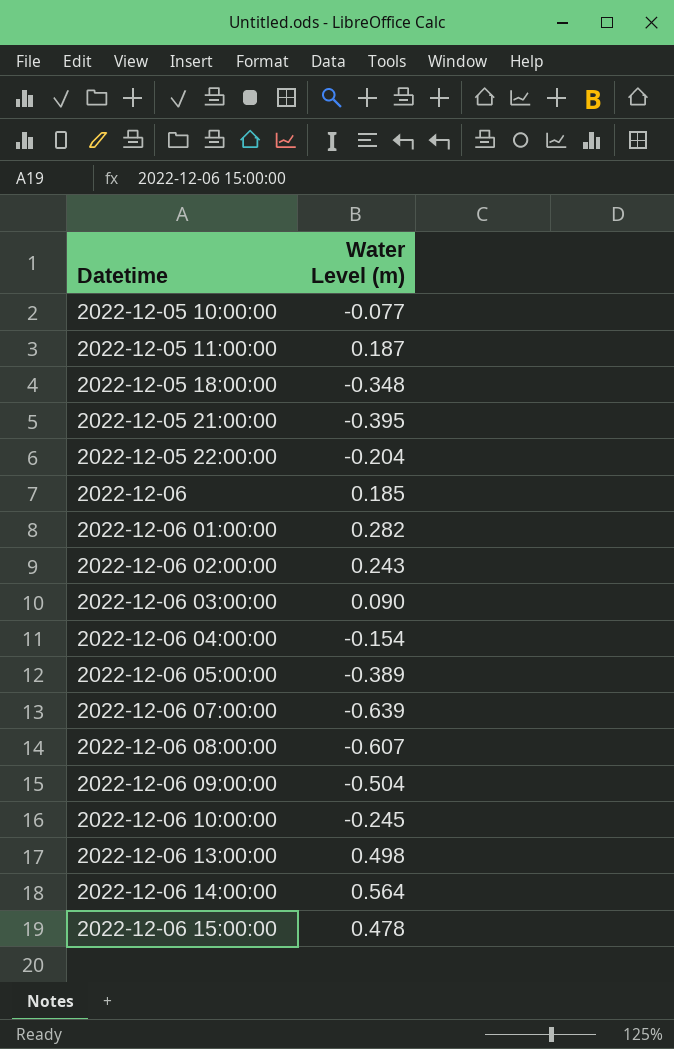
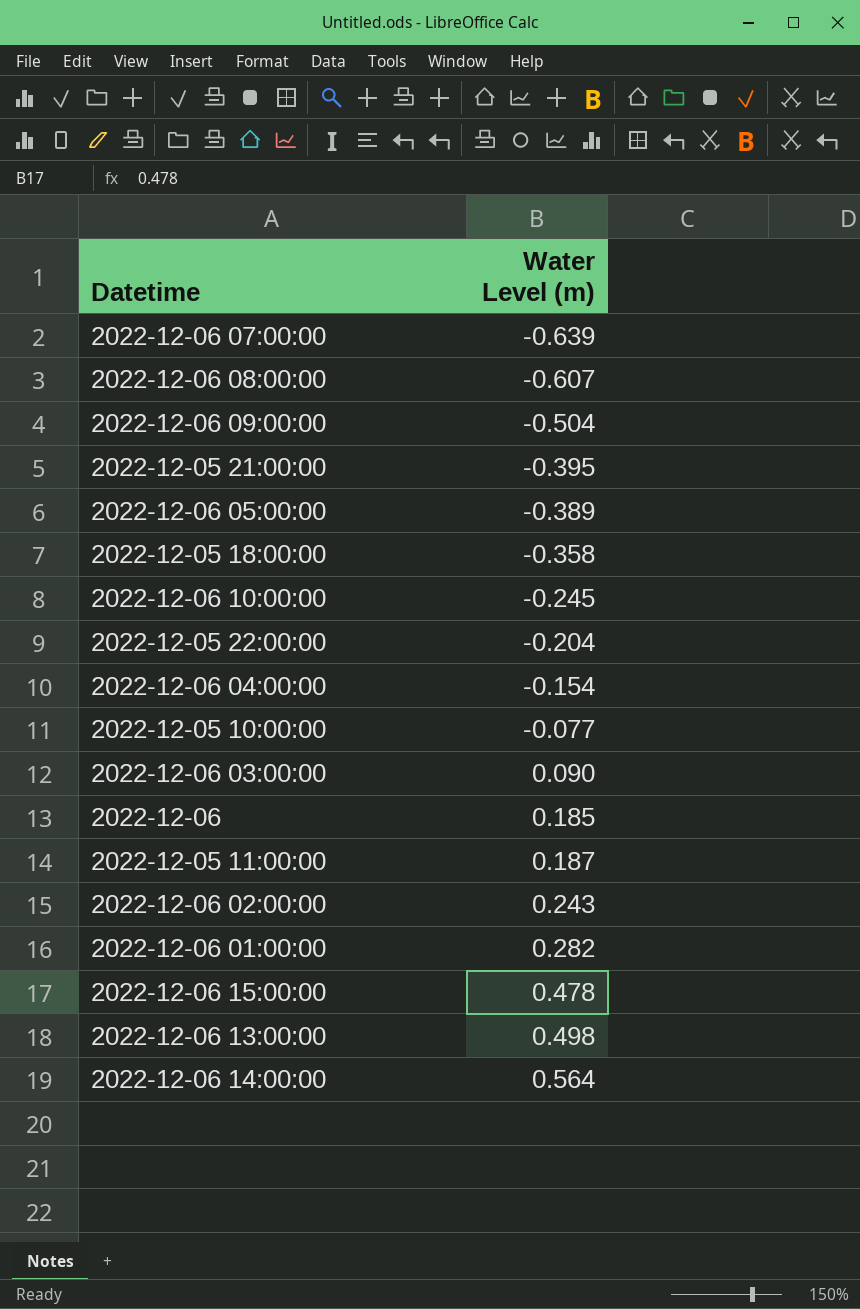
row order: Datetime ascending -> Water Level (m) ascending
2022-12-05 18:00:00 | Water Level (m): -0.348 -> -0.358

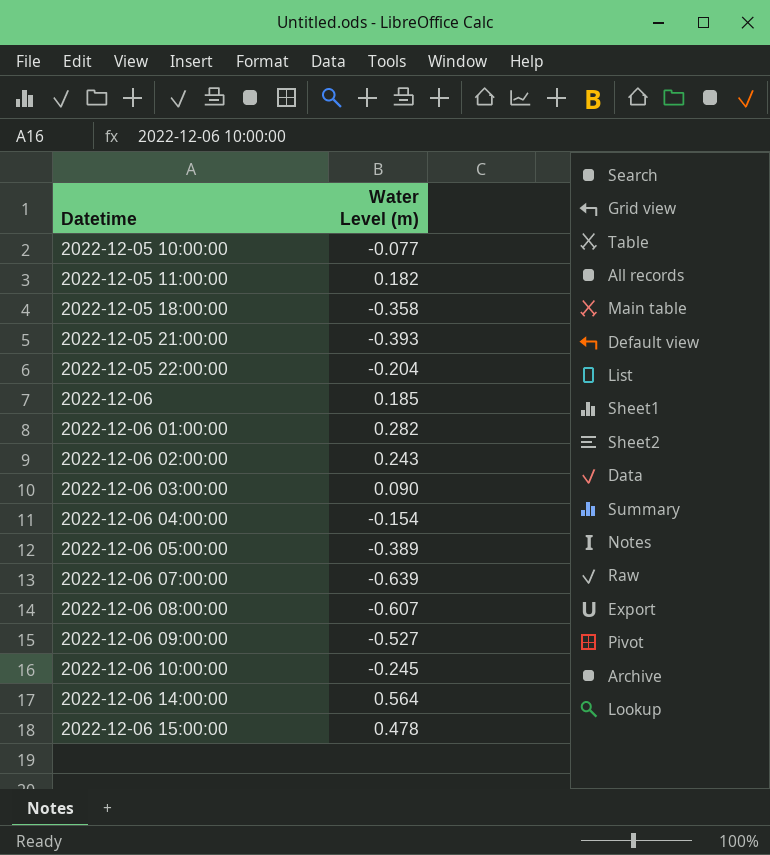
row order: Water Level (m) ascending -> Datetime ascending
row 2022-12-06 13:00:00: 0.498 -> none
2022-12-05 11:00:00 | Water Level (m): 0.187 -> 0.182
2022-12-05 21:00:00 | Water Level (m): -0.395 -> -0.393
2022-12-06 09:00:00 | Water Level (m): -0.504 -> -0.527

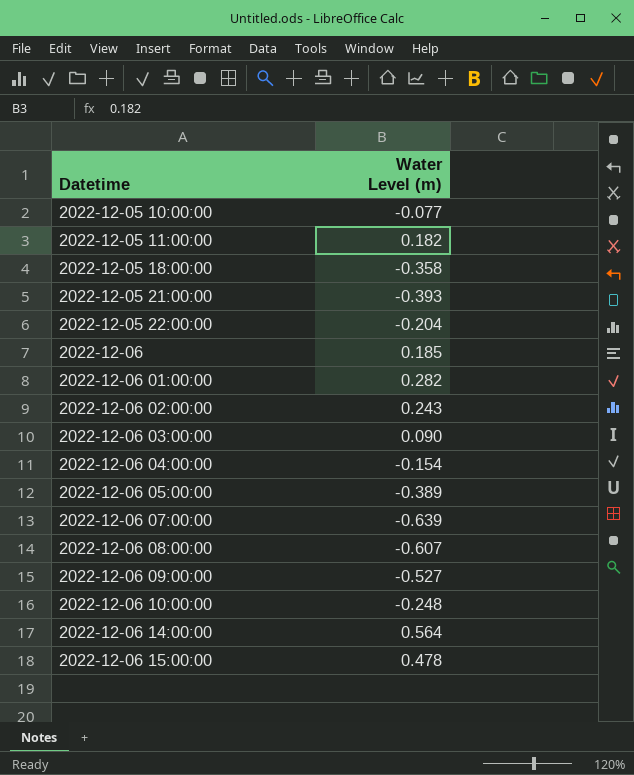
2022-12-06 10:00:00 | Water Level (m): -0.245 -> -0.248

